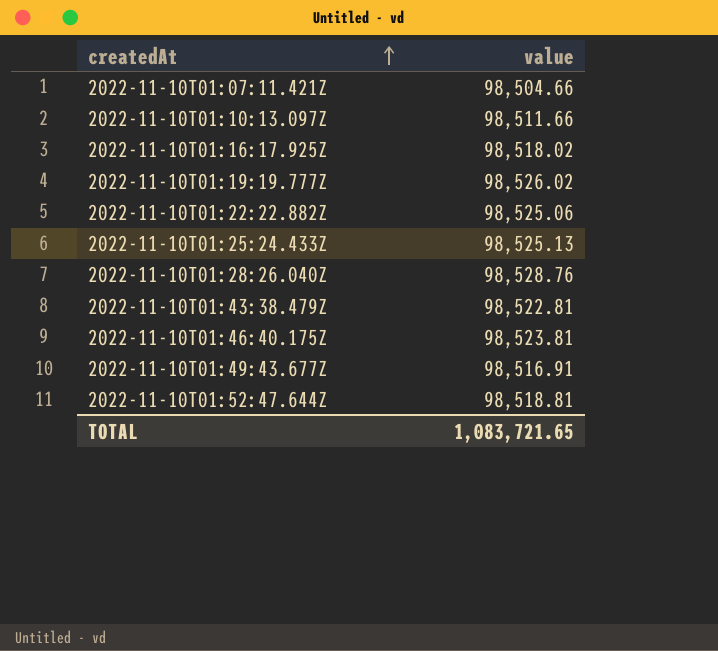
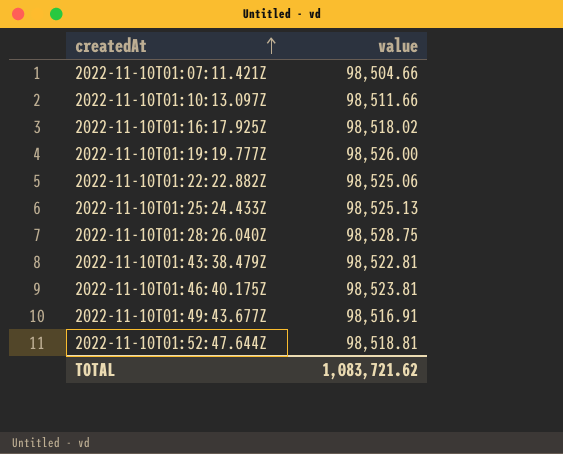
2022-11-10T01:19:19.777Z | value: 98,526.02 -> 98,526.00
2022-11-10T01:28:26.040Z | value: 98,528.76 -> 98,528.75
TOTAL | value: 1,083,721.65 -> 1,083,721.62

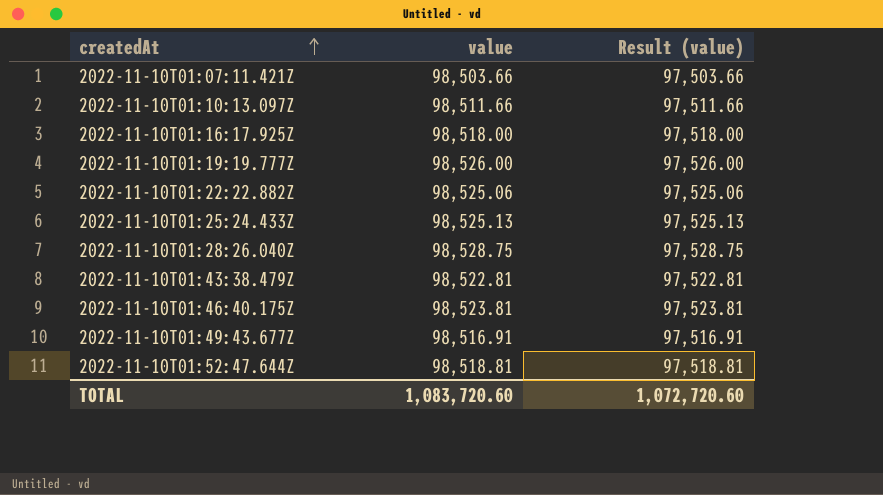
column Result (value) | formula: none -> [value] - 1000
2022-11-10T01:07:11.421Z | value: 98,504.66 -> 98,503.66
2022-11-10T01:16:17.925Z | value: 98,518.02 -> 98,518.00
TOTAL | value: 1,083,721.62 -> 1,083,720.60

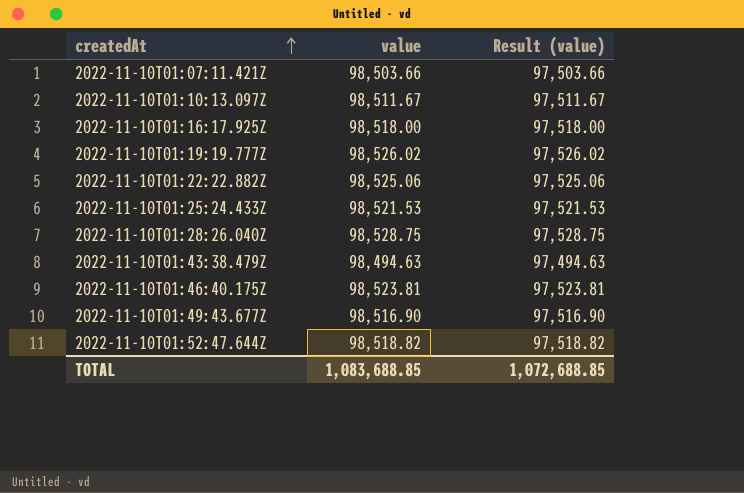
2022-11-10T01:10:13.097Z | value: 98,511.66 -> 98,511.67
2022-11-10T01:10:13.097Z | Result (value): 97,511.66 -> 97,511.67
2022-11-10T01:19:19.777Z | value: 98,526.00 -> 98,526.02
2022-11-10T01:19:19.777Z | Result (value): 97,526.00 -> 97,526.02
2022-11-10T01:25:24.433Z | value: 98,525.13 -> 98,521.53
2022-11-10T01:25:24.433Z | Result (value): 97,525.13 -> 97,521.53
2022-11-10T01:43:38.479Z | value: 98,522.81 -> 98,494.63
2022-11-10T01:43:38.479Z | Result (value): 97,522.81 -> 97,494.63
2022-11-10T01:49:43.677Z | value: 98,516.91 -> 98,516.90
2022-11-10T01:49:43.677Z | Result (value): 97,516.91 -> 97,516.90
2022-11-10T01:52:47.644Z | value: 98,518.81 -> 98,518.82
2022-11-10T01:52:47.644Z | Result (value): 97,518.81 -> 97,518.82
TOTAL | value: 1,083,720.60 -> 1,083,688.85
TOTAL | Result (value): 1,072,720.60 -> 1,072,688.85

